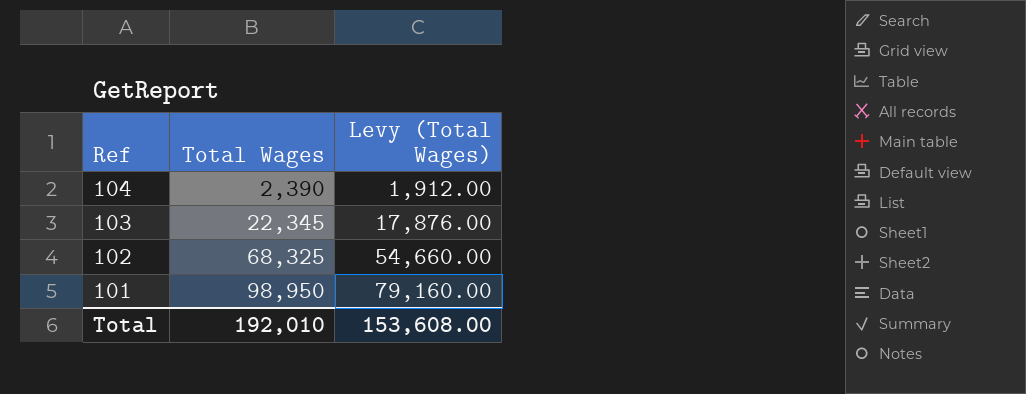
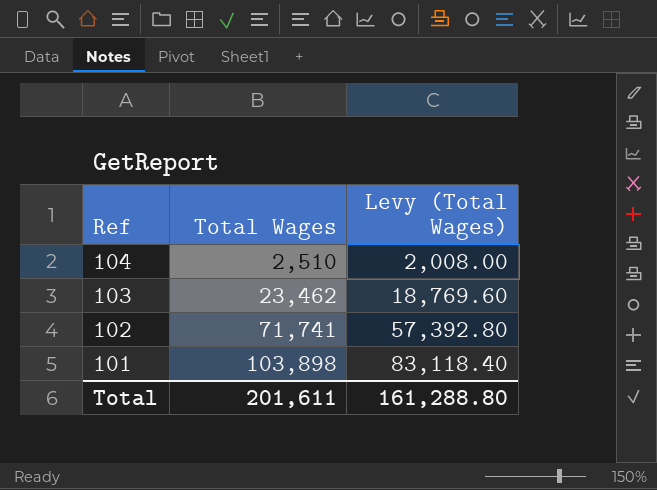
104 | Total Wages: 2,390 -> 2,510
104 | Levy (Total Wages): 1,912.00 -> 2,008.00
103 | Total Wages: 22,345 -> 23,462
103 | Levy (Total Wages): 17,876.00 -> 18,769.60
102 | Total Wages: 68,325 -> 71,741
102 | Levy (Total Wages): 54,660.00 -> 57,392.80
101 | Total Wages: 98,950 -> 103,898
101 | Levy (Total Wages): 79,160.00 -> 83,118.40
Total | Total Wages: 192,010 -> 201,611
Total | Levy (Total Wages): 153,608.00 -> 161,288.80

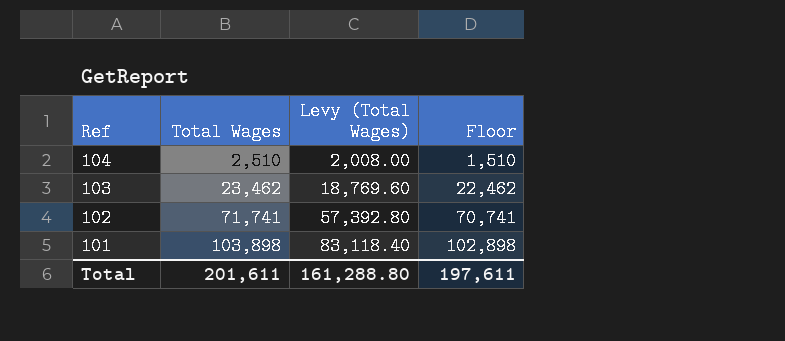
column Floor | formula: none -> [Total Wages] - 1000

